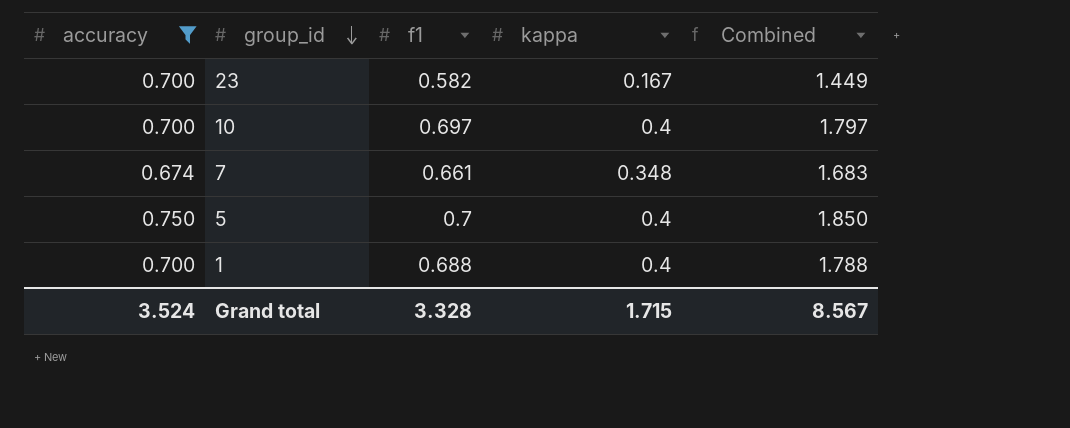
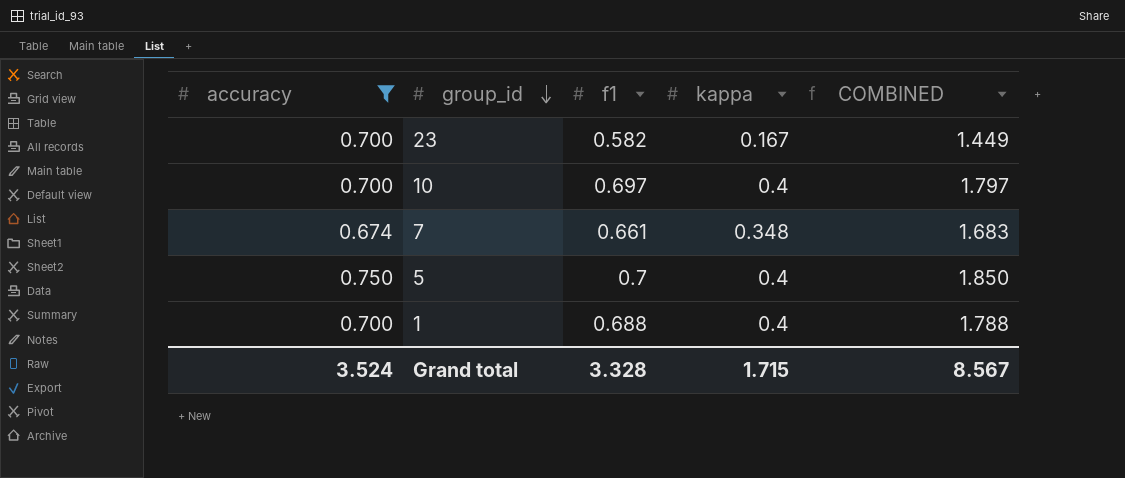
column name: Combined -> COMBINED

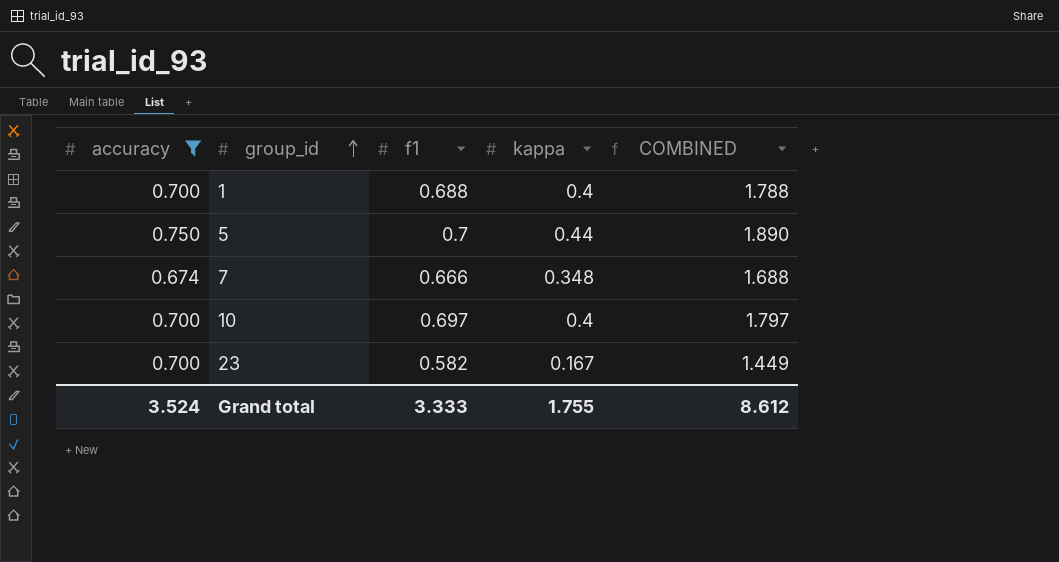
row order: group_id descending -> group_id ascending
5 | kappa: 0.4 -> 0.44
5 | COMBINED: 1.850 -> 1.890
7 | f1: 0.661 -> 0.666
7 | COMBINED: 1.683 -> 1.688
Grand total | f1: 3.328 -> 3.333
Grand total | kappa: 1.715 -> 1.755
Grand total | COMBINED: 8.567 -> 8.612

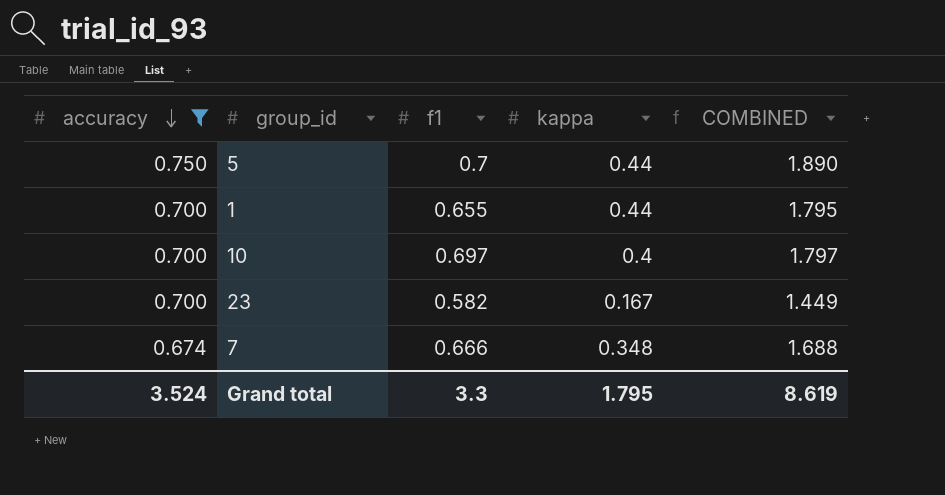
row order: group_id ascending -> accuracy descending
1 | f1: 0.688 -> 0.655
1 | kappa: 0.4 -> 0.44
1 | COMBINED: 1.788 -> 1.795
Grand total | f1: 3.333 -> 3.3
Grand total | kappa: 1.755 -> 1.795
Grand total | COMBINED: 8.612 -> 8.619

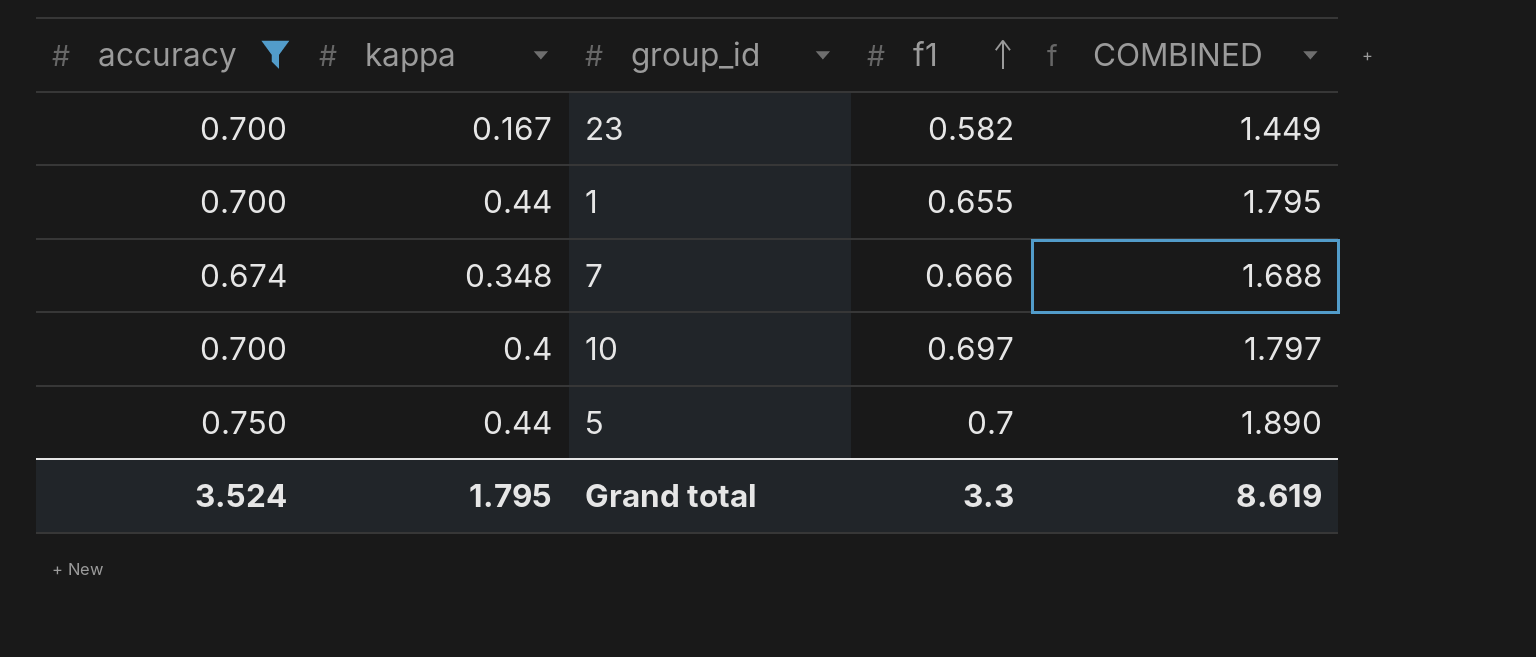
row order: accuracy descending -> f1 ascending
column kappa | position: 4 -> 2

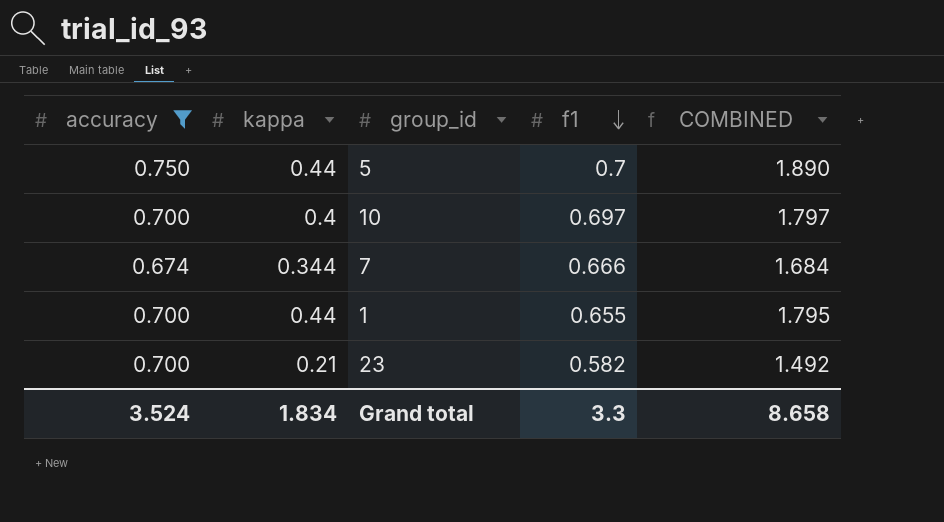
row order: f1 ascending -> f1 descending
7 | kappa: 0.348 -> 0.344
7 | COMBINED: 1.688 -> 1.684
23 | kappa: 0.167 -> 0.21
23 | COMBINED: 1.449 -> 1.492
Grand total | kappa: 1.795 -> 1.834
Grand total | COMBINED: 8.619 -> 8.658

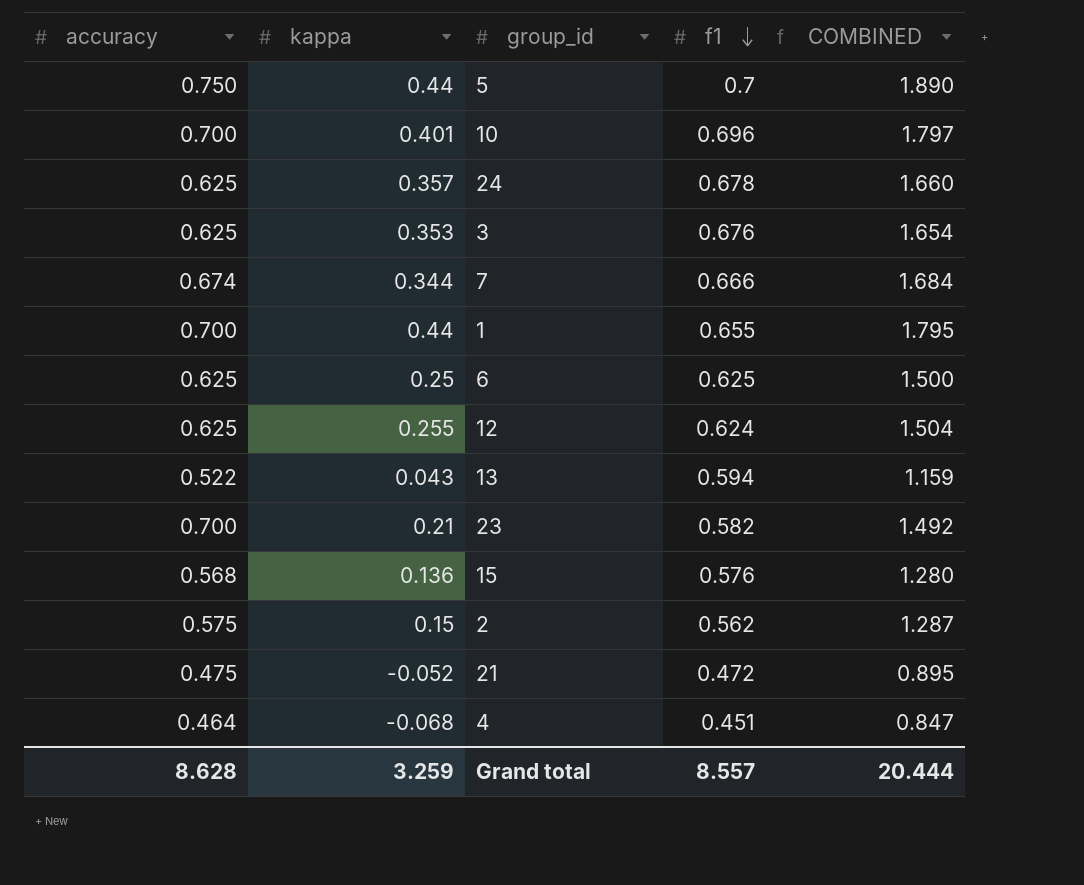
filter: accuracy >= 0.674 -> none
10 | kappa: 0.4 -> 0.401
10 | f1: 0.697 -> 0.696
Grand total | accuracy: 3.524 -> 8.628
Grand total | kappa: 1.834 -> 3.259
Grand total | f1: 3.3 -> 8.557
Grand total | COMBINED: 8.658 -> 20.444

